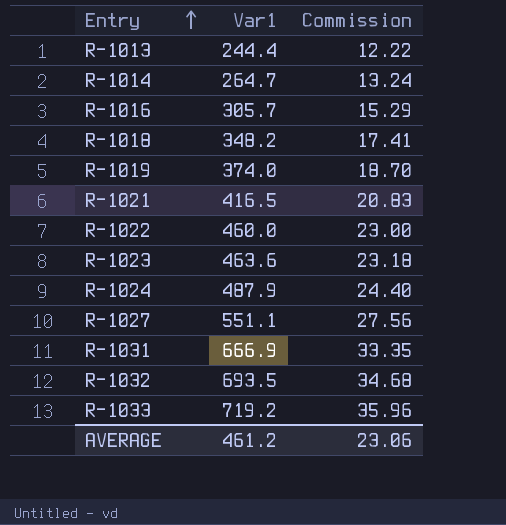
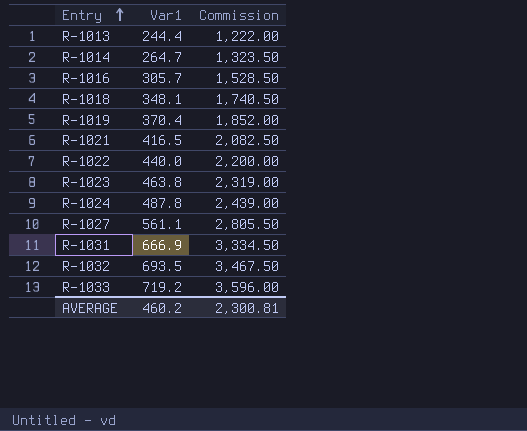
column Commission | formula: [Var1] * 0.05 -> [Var1] * 5
R-1018 | Var1: 348.2 -> 348.1
R-1019 | Var1: 374.0 -> 370.4
R-1022 | Var1: 460.0 -> 440.0
R-1023 | Var1: 463.6 -> 463.8
R-1024 | Var1: 487.9 -> 487.8
R-1027 | Var1: 551.1 -> 561.1
AVERAGE | Var1: 461.2 -> 460.2
AVERAGE | Commission: 23.06 -> 2,300.81

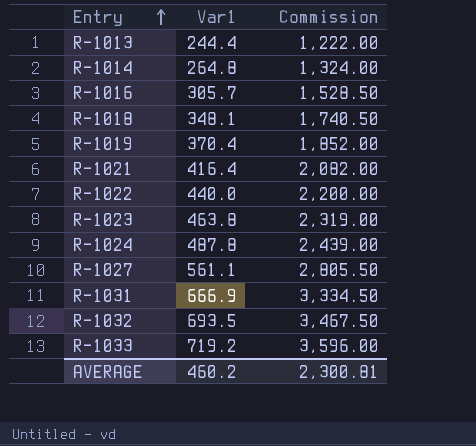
R-1014 | Var1: 264.7 -> 264.8
R-1014 | Commission: 1,323.50 -> 1,324.00
R-1021 | Var1: 416.5 -> 416.4
R-1021 | Commission: 2,082.50 -> 2,082.00

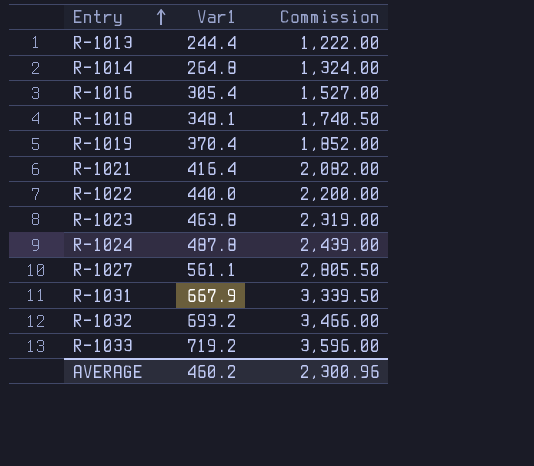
R-1016 | Var1: 305.7 -> 305.4
R-1016 | Commission: 1,528.50 -> 1,527.00
R-1031 | Var1: 666.9 -> 667.9
R-1031 | Commission: 3,334.50 -> 3,339.50
R-1032 | Var1: 693.5 -> 693.2
R-1032 | Commission: 3,467.50 -> 3,466.00
AVERAGE | Commission: 2,300.81 -> 2,300.96

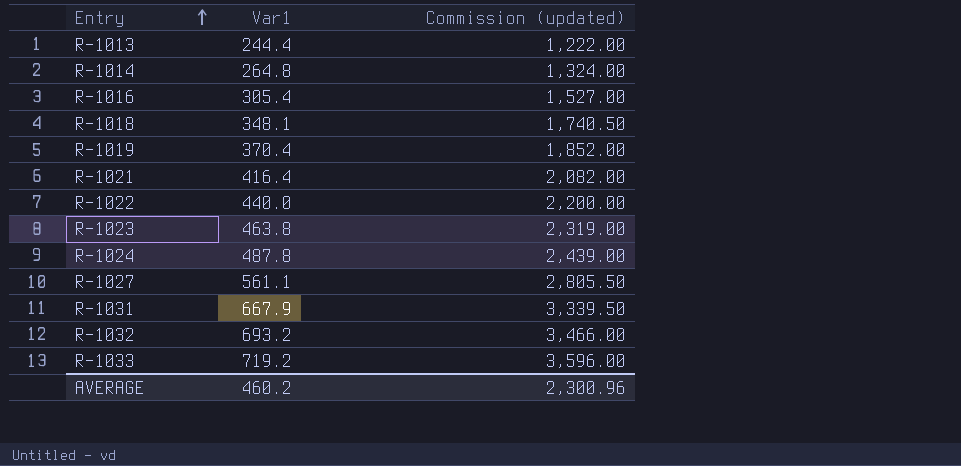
column name: Commission -> Commission (updated)

